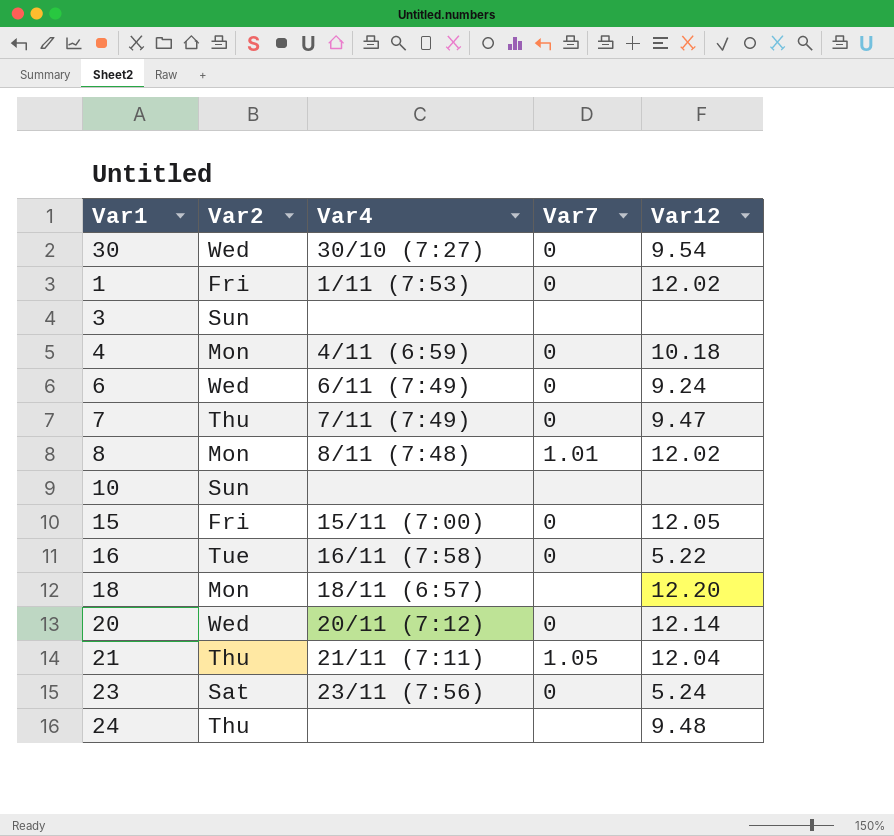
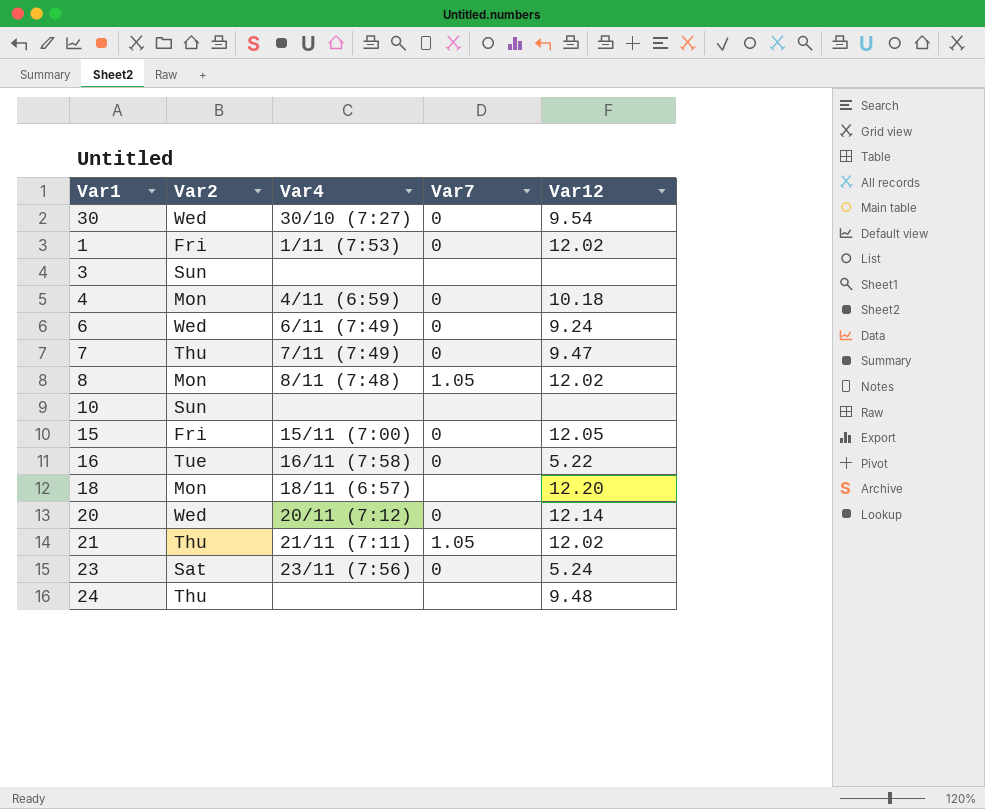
8 | Var7: 1.01 -> 1.05
21 | Var12: 12.04 -> 12.02

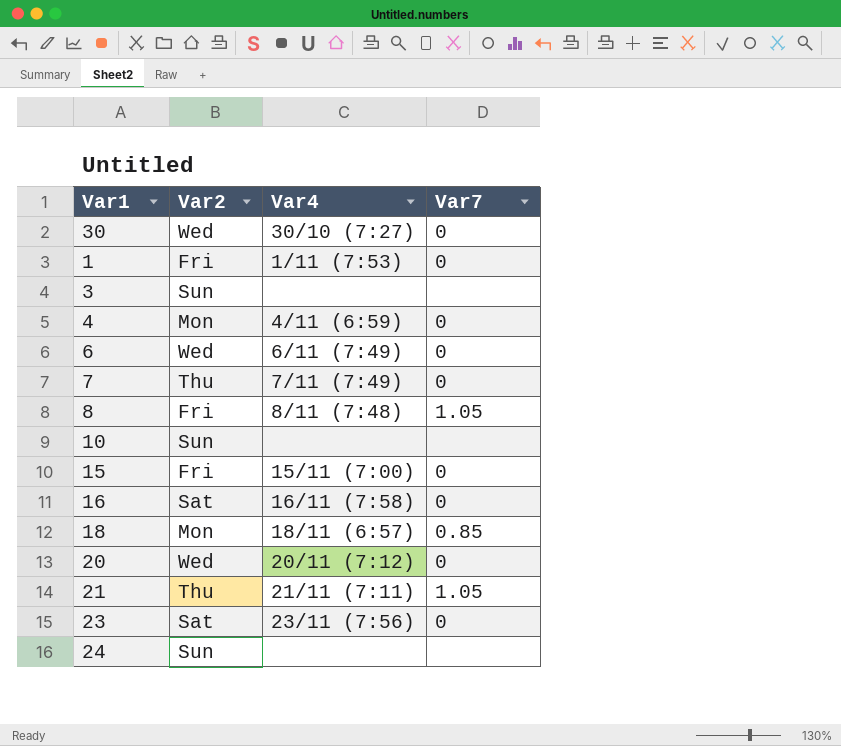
column Var12 | position: 5 -> none
8 | Var2: Mon -> Fri
16 | Var2: Tue -> Sat
18 | Var7: none -> 0.85
24 | Var2: Thu -> Sun

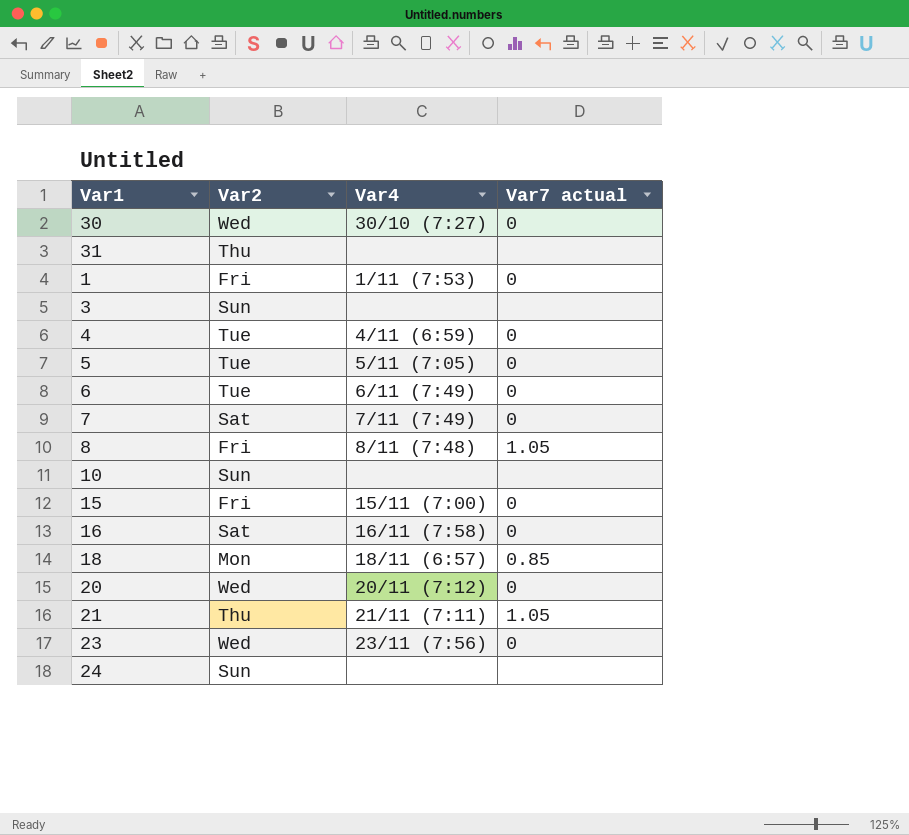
column name: Var7 -> Var7 actual
row 31: none -> Thu | none | none
4 | Var2: Mon -> Tue
row 5: none -> Tue | 5/11 (7:05) | 0
6 | Var2: Wed -> Tue
7 | Var2: Thu -> Sat
23 | Var2: Sat -> Wed

